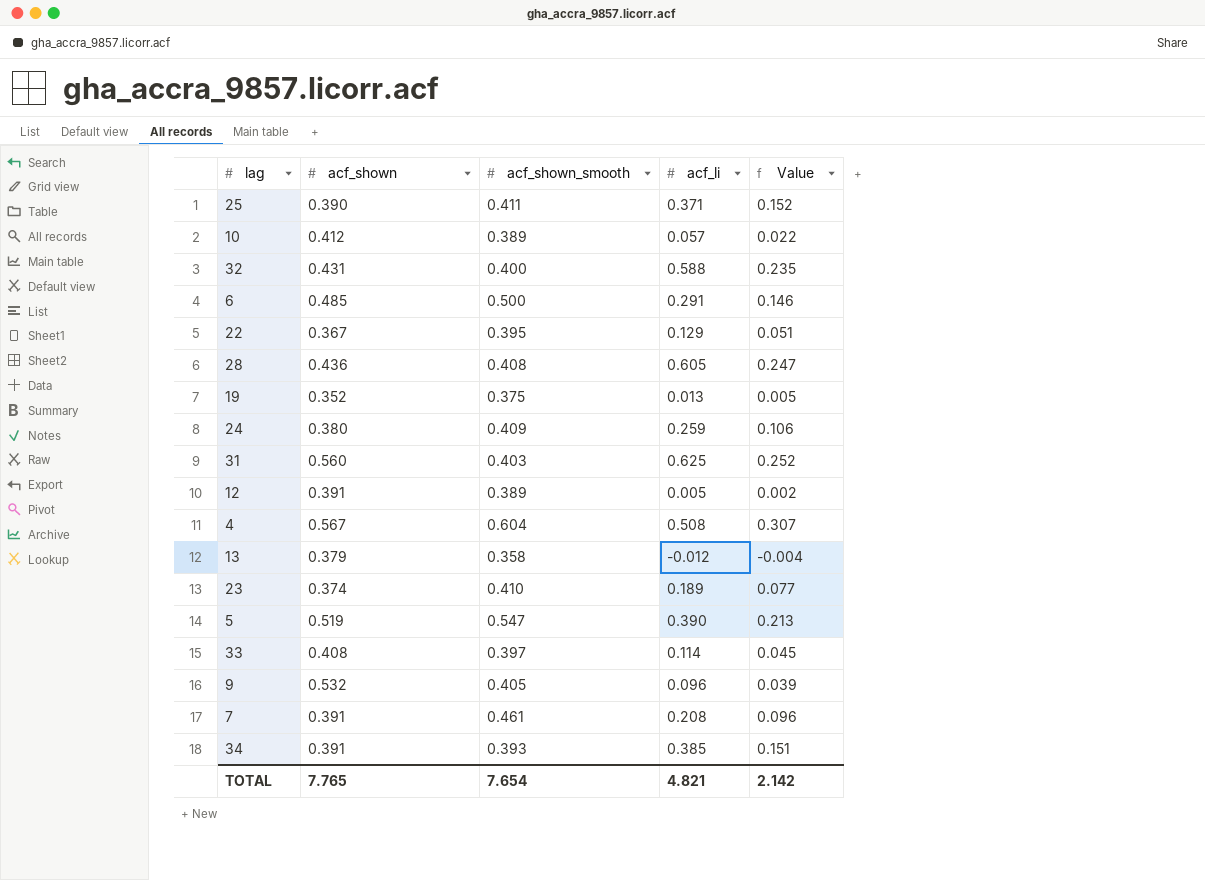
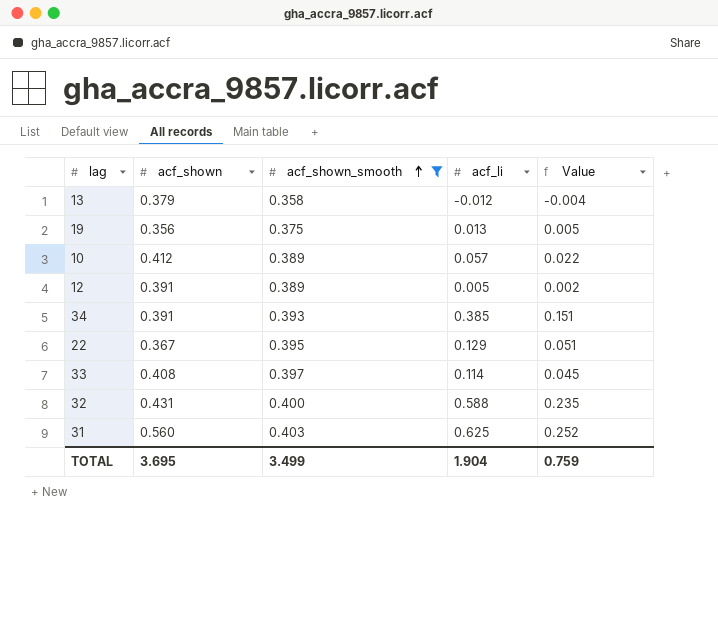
filter: none -> acf_shown_smooth <= 0.403
row order: none -> acf_shown_smooth ascending
19 | acf_shown: 0.352 -> 0.356
TOTAL | acf_shown: 7.765 -> 3.695
TOTAL | acf_shown_smooth: 7.654 -> 3.499
TOTAL | acf_li: 4.821 -> 1.904
TOTAL | Value: 2.142 -> 0.759

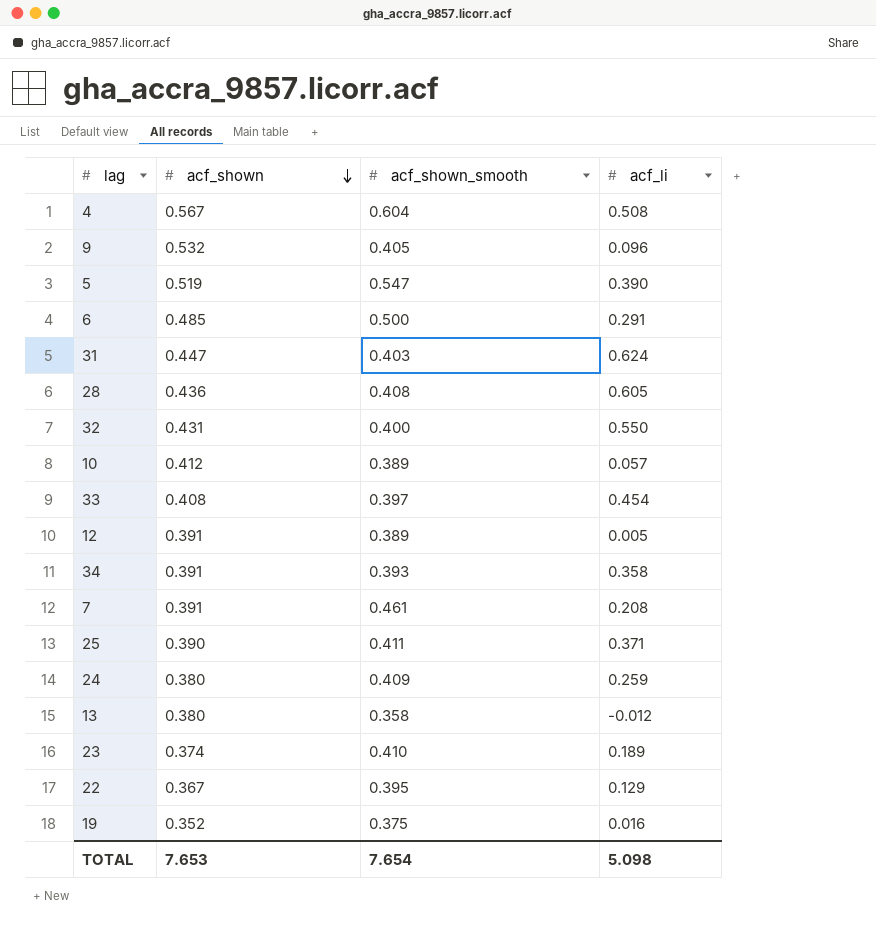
filter: acf_shown_smooth <= 0.403 -> none
row order: acf_shown_smooth ascending -> acf_shown descending
column Value | formula: [acf_shown_smooth] * [acf_li] -> none
31 | acf_shown: 0.560 -> 0.447
31 | acf_li: 0.625 -> 0.624
32 | acf_li: 0.588 -> 0.550
33 | acf_li: 0.114 -> 0.454
34 | acf_li: 0.385 -> 0.358
13 | acf_shown: 0.379 -> 0.380
19 | acf_shown: 0.356 -> 0.352
19 | acf_li: 0.013 -> 0.016
TOTAL | acf_shown: 3.695 -> 7.653
TOTAL | acf_shown_smooth: 3.499 -> 7.654
TOTAL | acf_li: 1.904 -> 5.098

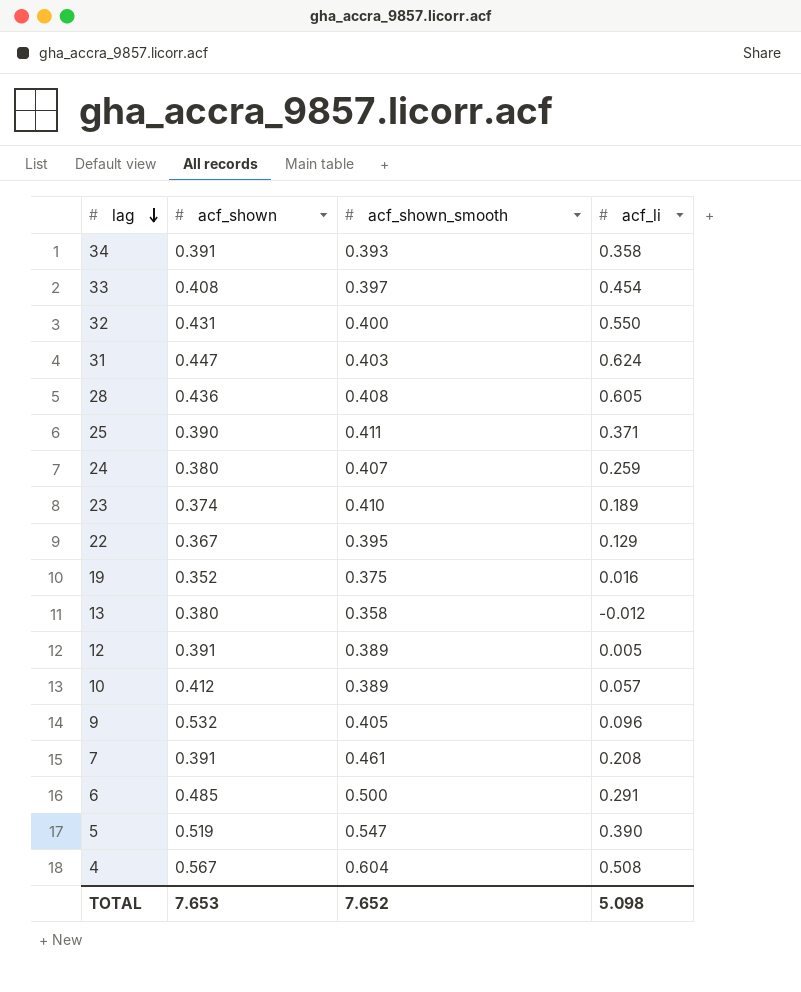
row order: acf_shown descending -> lag descending
24 | acf_shown_smooth: 0.409 -> 0.407
TOTAL | acf_shown_smooth: 7.654 -> 7.652

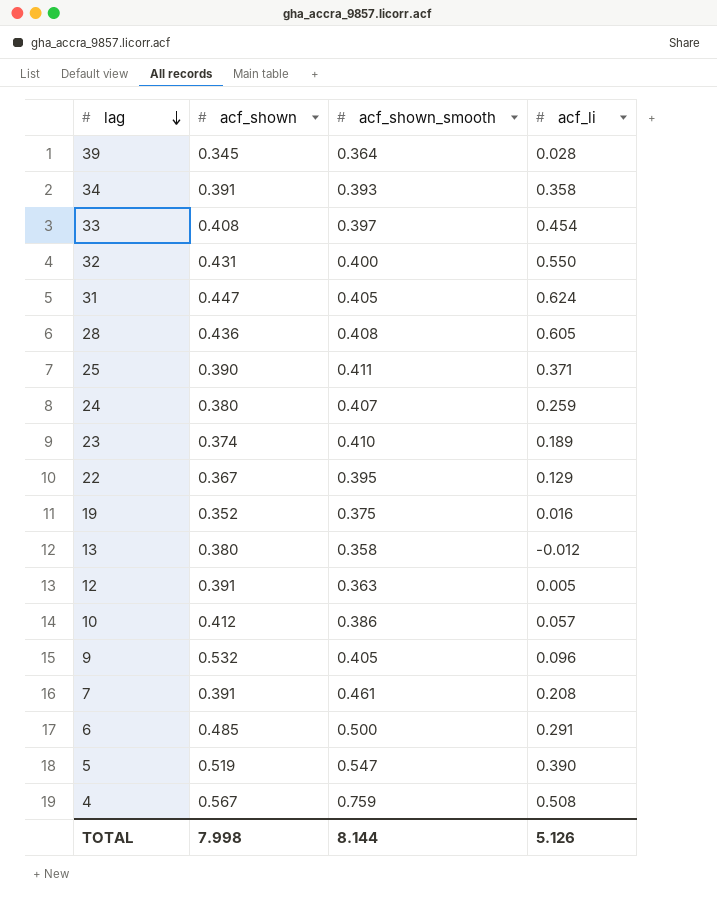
row 39: none -> 0.345 | 0.364 | 0.028
31 | acf_shown_smooth: 0.403 -> 0.405
12 | acf_shown_smooth: 0.389 -> 0.363
10 | acf_shown_smooth: 0.389 -> 0.386
4 | acf_shown_smooth: 0.604 -> 0.759
TOTAL | acf_shown: 7.653 -> 7.998
TOTAL | acf_shown_smooth: 7.652 -> 8.144
TOTAL | acf_li: 5.098 -> 5.126

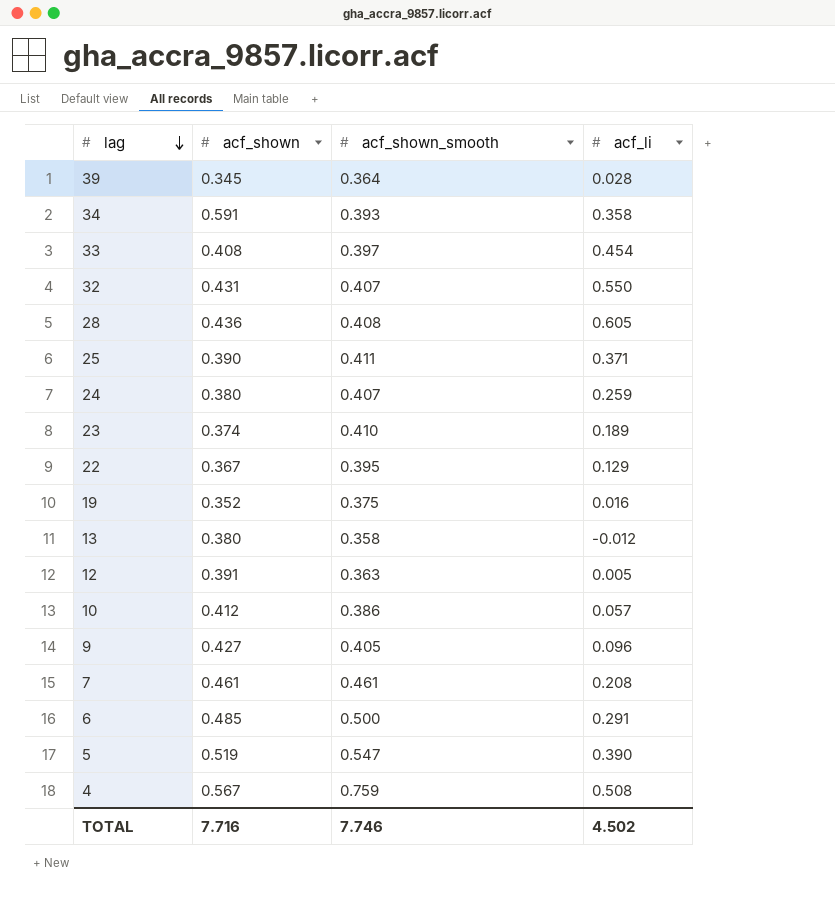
row 31: 0.447 | 0.405 | 0.624 -> none
34 | acf_shown: 0.391 -> 0.591
32 | acf_shown_smooth: 0.400 -> 0.407
9 | acf_shown: 0.532 -> 0.427
7 | acf_shown: 0.391 -> 0.461
TOTAL | acf_shown: 7.998 -> 7.716
TOTAL | acf_shown_smooth: 8.144 -> 7.746
TOTAL | acf_li: 5.126 -> 4.502

